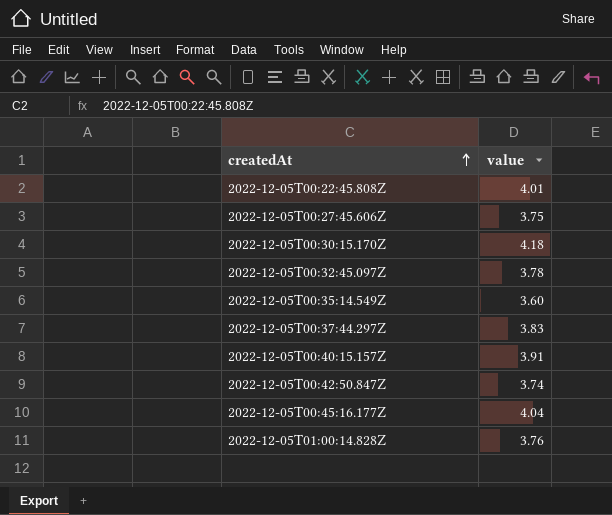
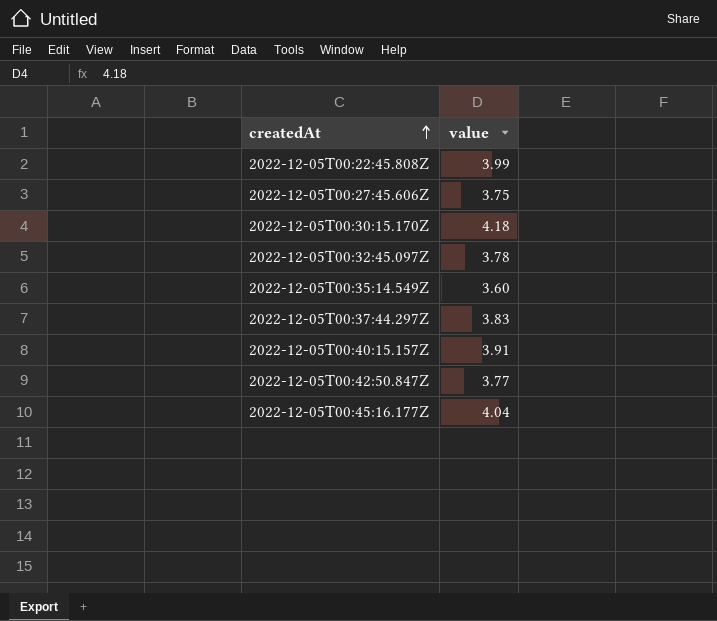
row 2022-12-05T01:00:14.828Z: 3.76 -> none
2022-12-05T00:22:45.808Z | value: 4.01 -> 3.99
2022-12-05T00:42:50.847Z | value: 3.74 -> 3.77

